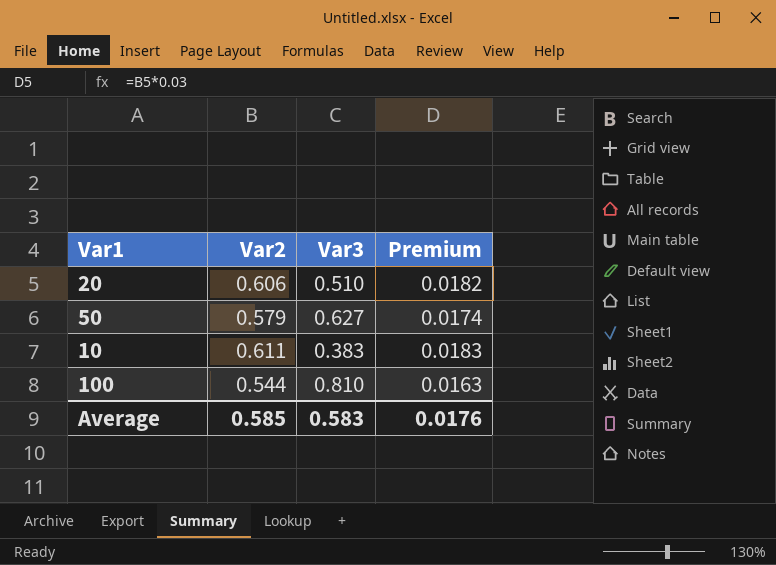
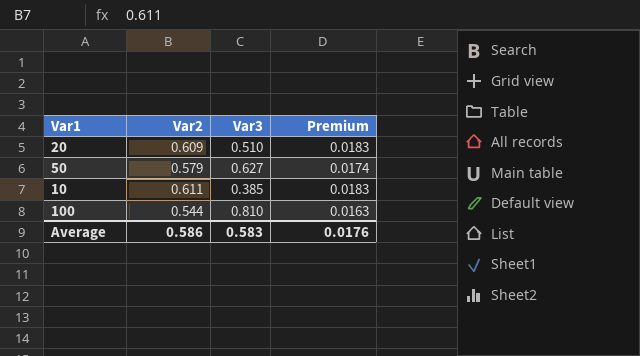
20 | Var2: 0.606 -> 0.609
20 | Premium: 0.0182 -> 0.0183
10 | Var3: 0.383 -> 0.385
Average | Var2: 0.585 -> 0.586

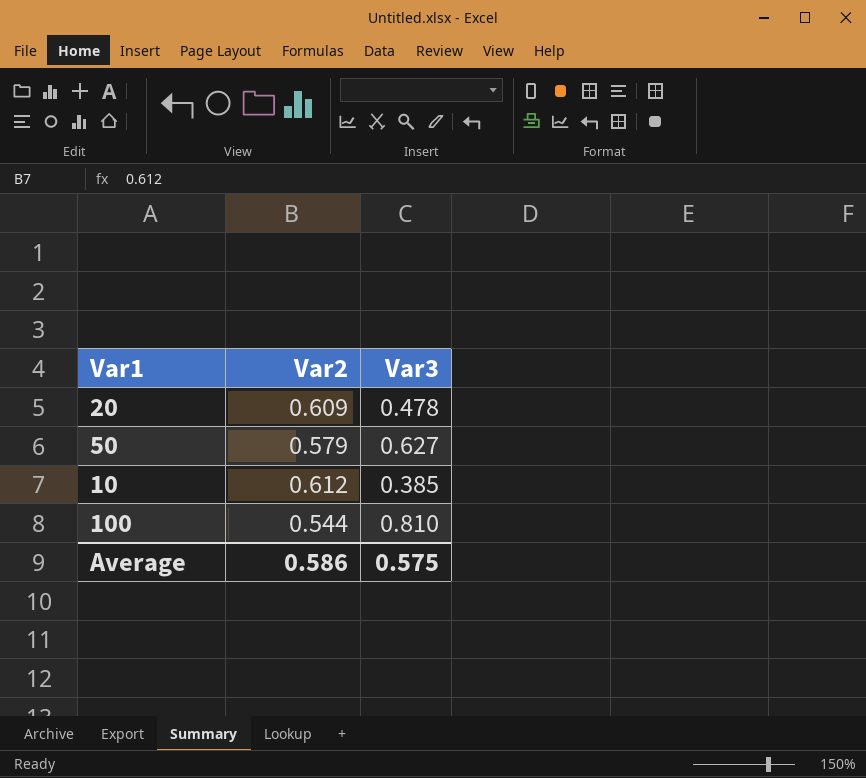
column Premium | formula: [Var2] * 0.03 -> none
20 | Var3: 0.510 -> 0.478
10 | Var2: 0.611 -> 0.612
Average | Var3: 0.583 -> 0.575

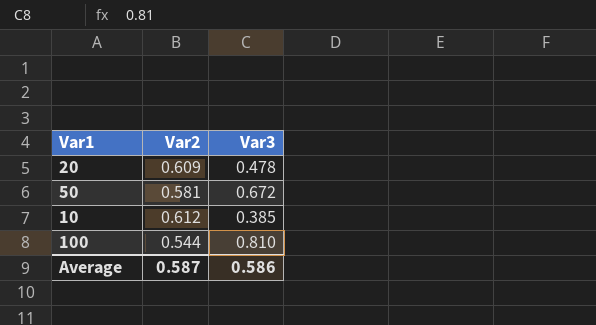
50 | Var2: 0.579 -> 0.581
50 | Var3: 0.627 -> 0.672
Average | Var2: 0.586 -> 0.587
Average | Var3: 0.575 -> 0.586

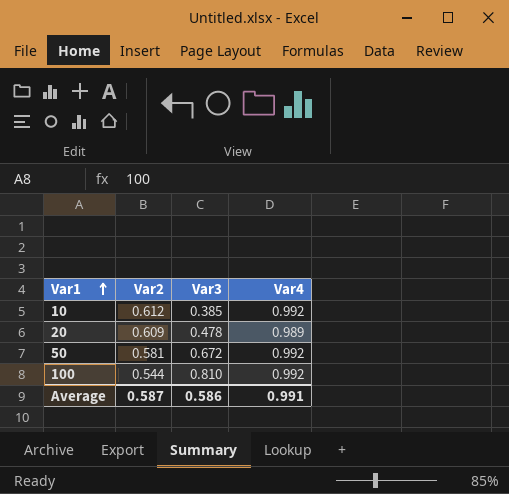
row order: none -> Var1 ascending
column Var4 | position: none -> 4

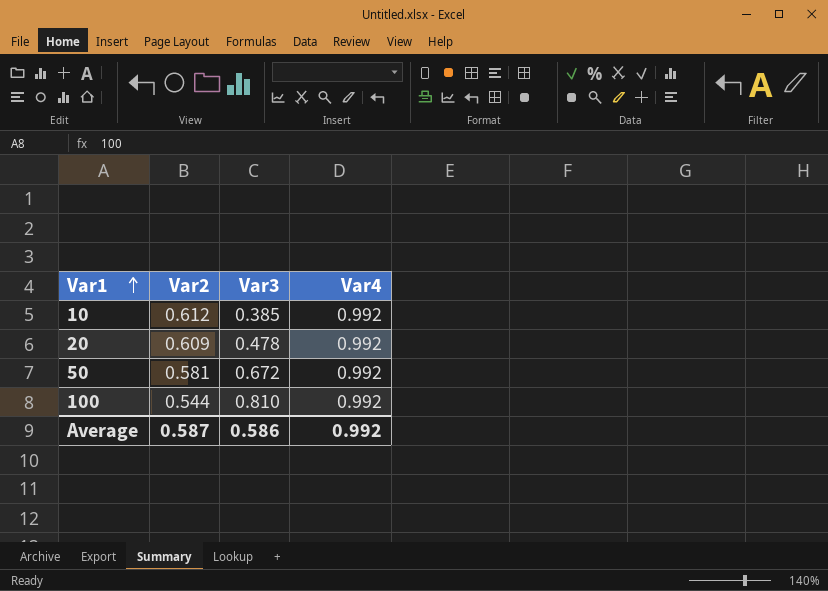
20 | Var4: 0.989 -> 0.992
Average | Var4: 0.991 -> 0.992

